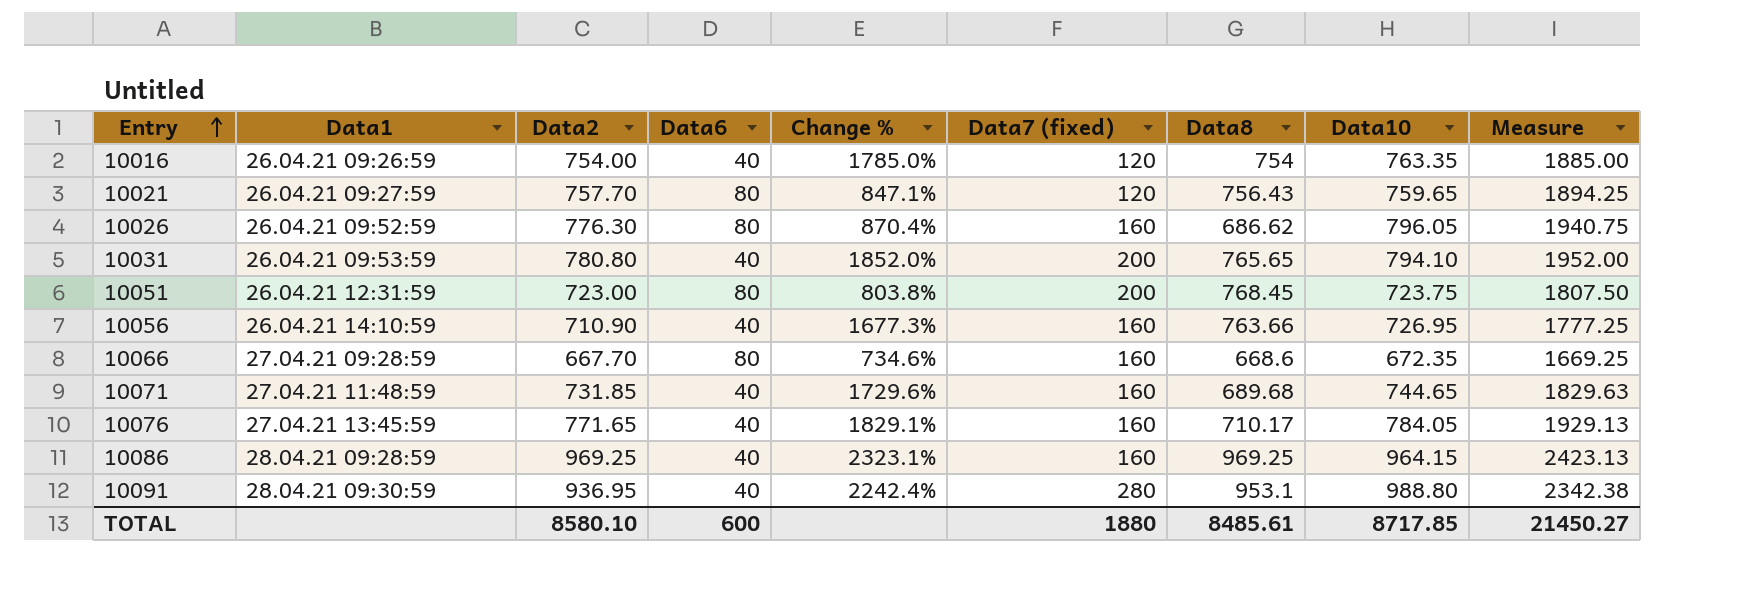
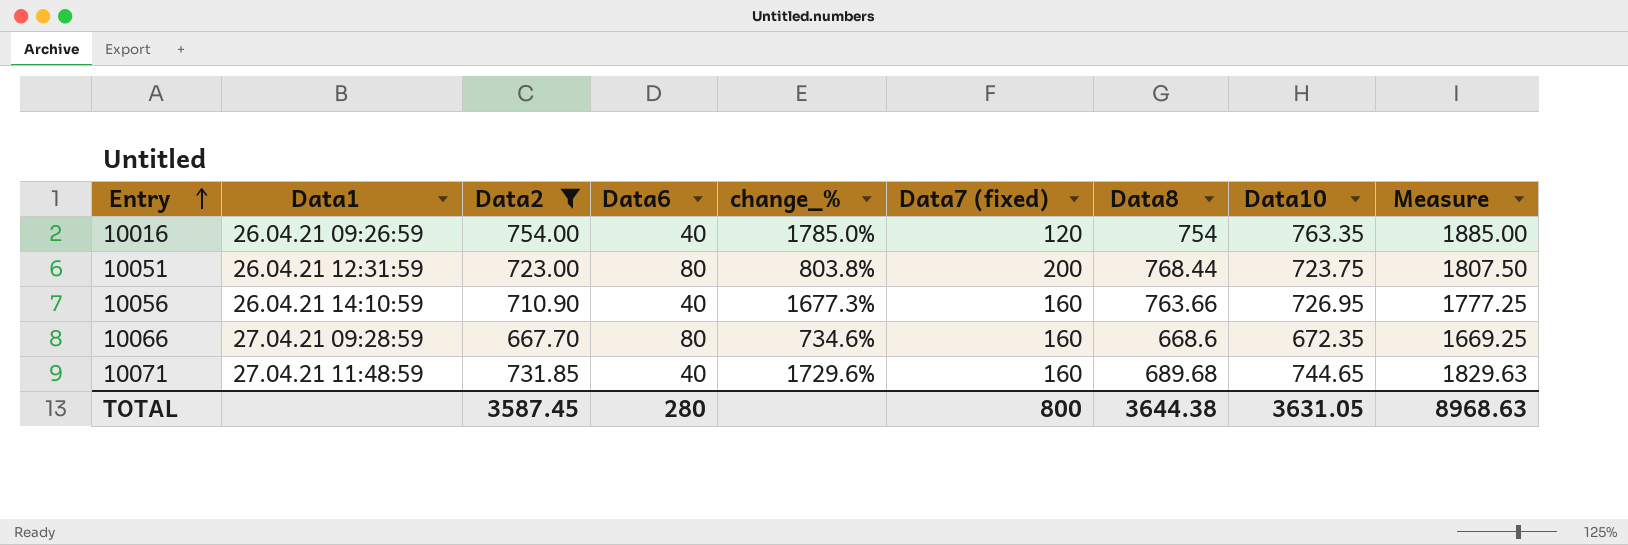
filter: none -> Data2 <= 754.00
column name: Change % -> change_%
10051 | Data8: 768.45 -> 768.44
TOTAL | Data2: 8580.10 -> 3587.45
TOTAL | Data6: 600 -> 280
TOTAL | Data7 (fixed): 1880 -> 800
TOTAL | Data8: 8485.61 -> 3644.38
TOTAL | Data10: 8717.85 -> 3631.05
TOTAL | Measure: 21450.27 -> 8968.63

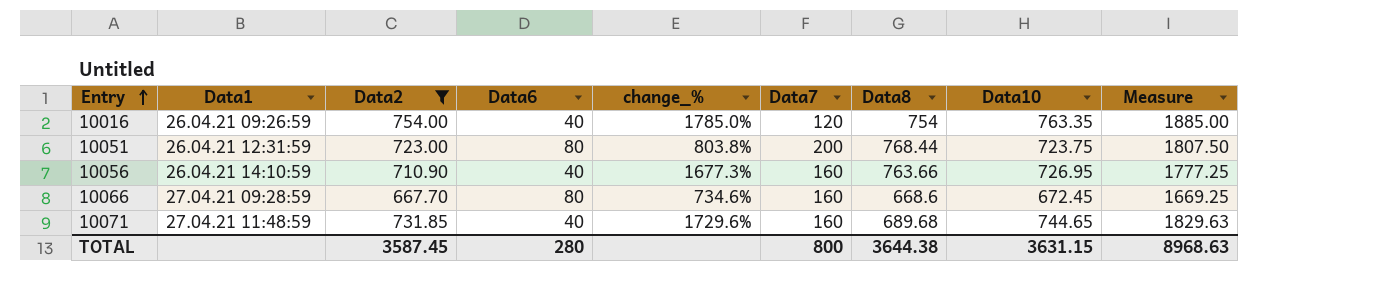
column name: Data7 (fixed) -> Data7
10066 | Data10: 672.35 -> 672.45
TOTAL | Data10: 3631.05 -> 3631.15

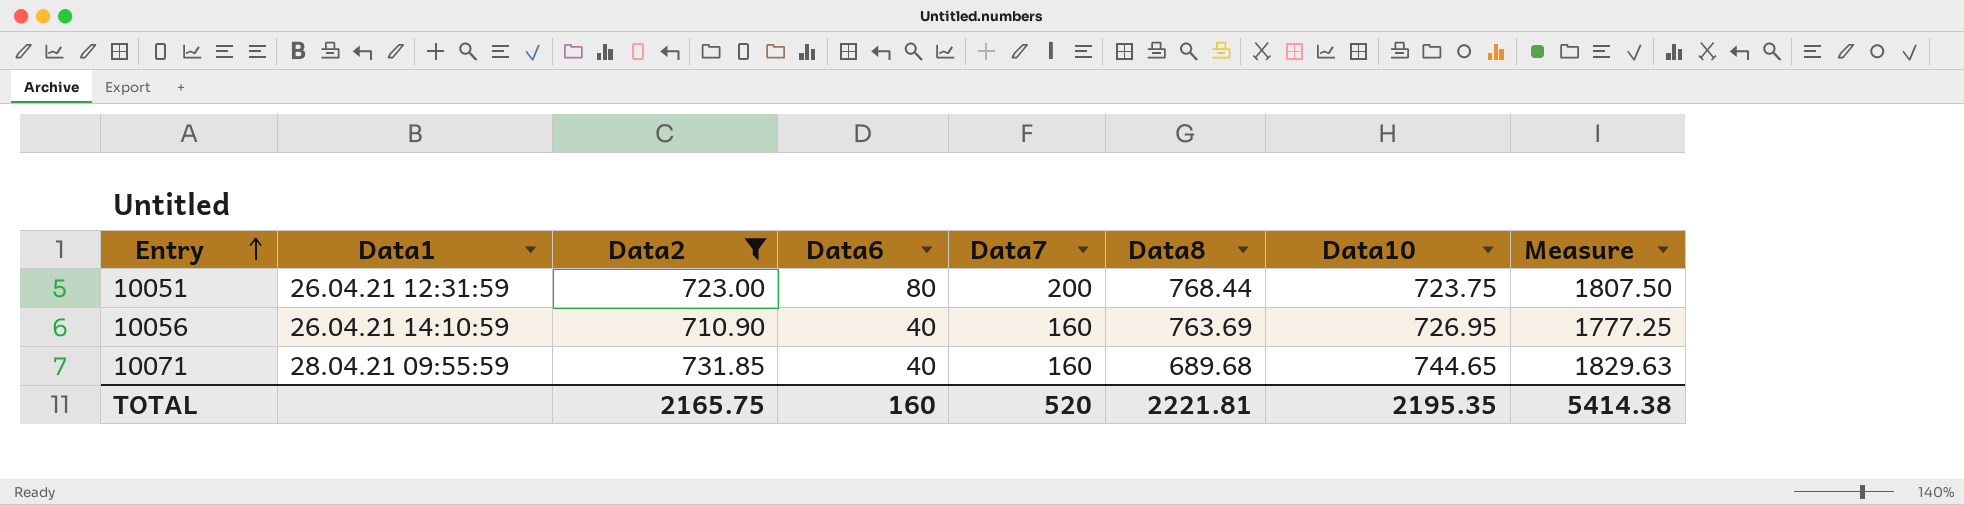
column change_% | formula: ([Data2] - [Data6]) / [Data6] -> none
row 10016: 26.04.21 09:26:59 | 754.00 | 40 | 1785.0% | 120 | 754 | 763.35 | 1885.00 -> none
row 10066: 27.04.21 09:28:59 | 667.70 | 80 | 734.6% | 160 | 668.6 | 672.45 | 1669.25 -> none
10056 | Data8: 763.66 -> 763.69
10071 | Data1: 27.04.21 11:48:59 -> 28.04.21 09:55:59
TOTAL | Data2: 3587.45 -> 2165.75
TOTAL | Data6: 280 -> 160
TOTAL | Data7: 800 -> 520
TOTAL | Data8: 3644.38 -> 2221.81
TOTAL | Data10: 3631.15 -> 2195.35
TOTAL | Measure: 8968.63 -> 5414.38

